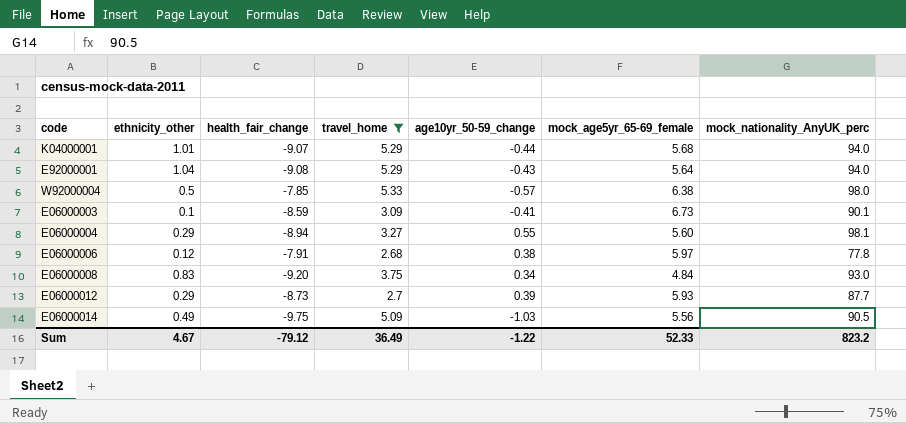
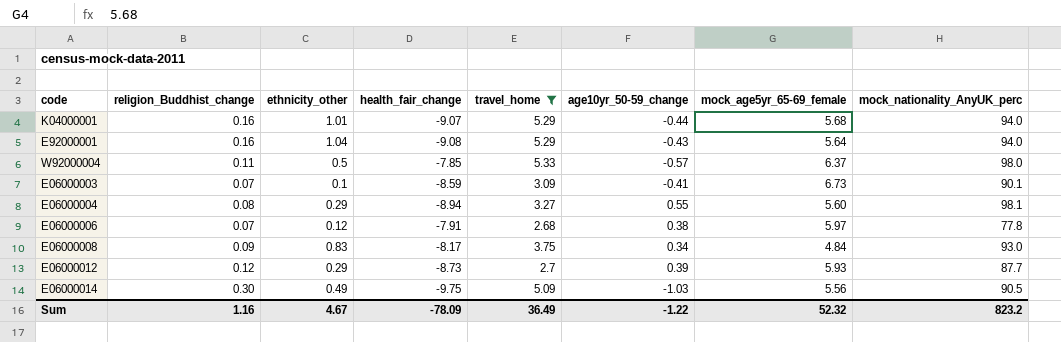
column religion_Buddhist_change | position: none -> 2
W92000004 | mock_age5yr_65-69_female: 6.38 -> 6.37
E06000008 | health_fair_change: -9.20 -> -8.17
Sum | health_fair_change: -79.12 -> -78.09
Sum | mock_age5yr_65-69_female: 52.33 -> 52.32

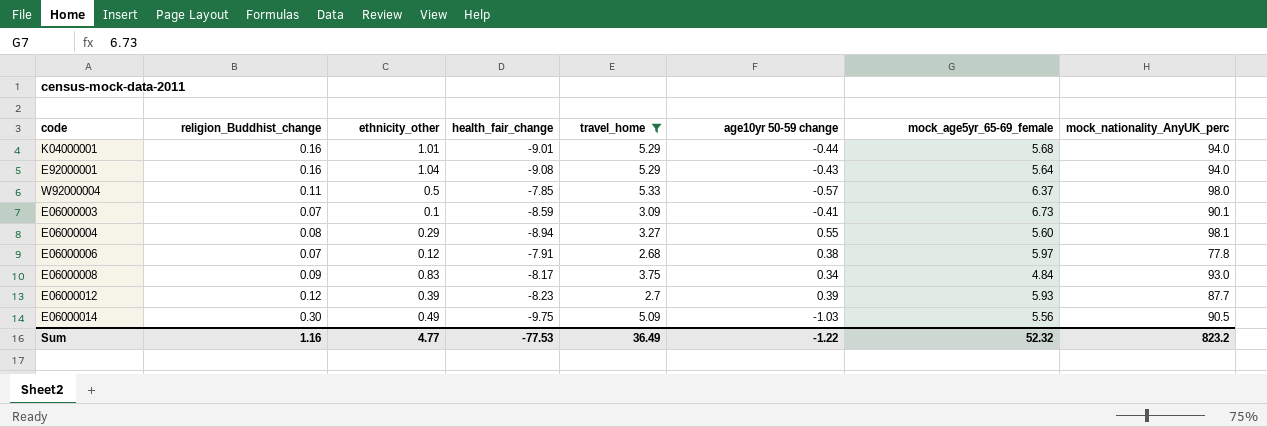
column name: age10yr_50-59_change -> age10yr 50-59 change
K04000001 | health_fair_change: -9.07 -> -9.01
E06000012 | ethnicity_other: 0.29 -> 0.39
E06000012 | health_fair_change: -8.73 -> -8.23
Sum | ethnicity_other: 4.67 -> 4.77
Sum | health_fair_change: -78.09 -> -77.53

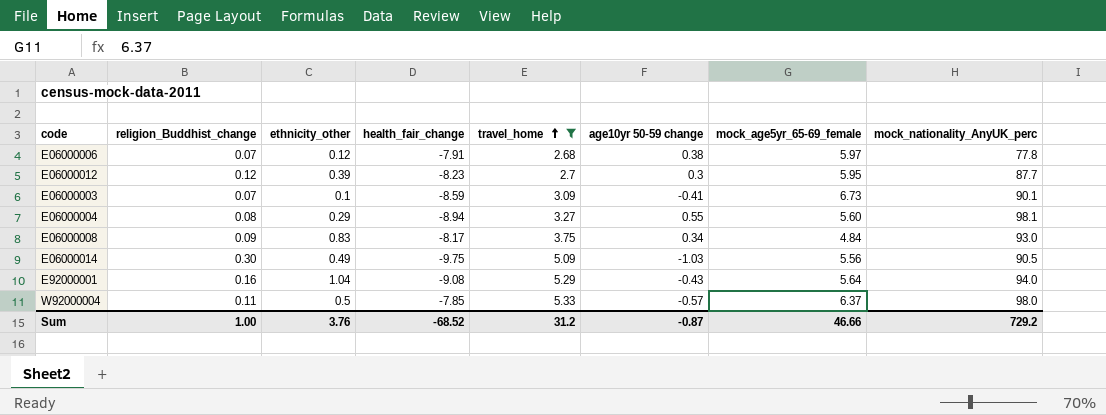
row order: none -> travel_home ascending
row K04000001: 0.16 | 1.01 | -9.01 | 5.29 | -0.44 | 5.68 | 94.0 -> none
E06000012 | age10yr 50-59 change: 0.39 -> 0.3
E06000012 | mock_age5yr_65-69_female: 5.93 -> 5.95
Sum | religion_Buddhist_change: 1.16 -> 1.00
Sum | ethnicity_other: 4.77 -> 3.76
Sum | health_fair_change: -77.53 -> -68.52
Sum | travel_home: 36.49 -> 31.2
Sum | age10yr 50-59 change: -1.22 -> -0.87
Sum | mock_age5yr_65-69_female: 52.32 -> 46.66
Sum | mock_nationality_AnyUK_perc: 823.2 -> 729.2

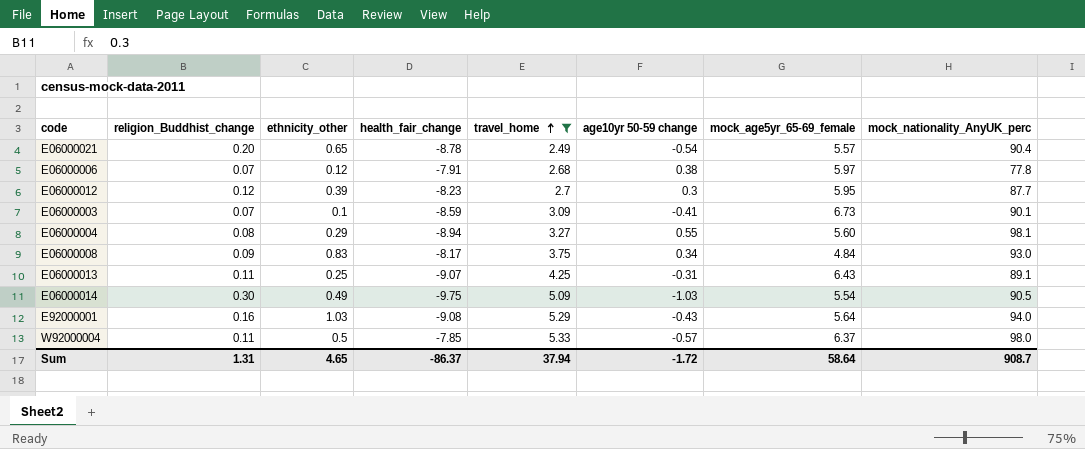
row E06000021: none -> 0.20 | 0.65 | -8.78 | 2.49 | -0.54 | 5.57 | 90.4
row E06000013: none -> 0.11 | 0.25 | -9.07 | 4.25 | -0.31 | 6.43 | 89.1
E06000014 | mock_age5yr_65-69_female: 5.56 -> 5.54
E92000001 | ethnicity_other: 1.04 -> 1.03
Sum | religion_Buddhist_change: 1.00 -> 1.31
Sum | ethnicity_other: 3.76 -> 4.65
Sum | health_fair_change: -68.52 -> -86.37
Sum | travel_home: 31.2 -> 37.94
Sum | age10yr 50-59 change: -0.87 -> -1.72
Sum | mock_age5yr_65-69_female: 46.66 -> 58.64
Sum | mock_nationality_AnyUK_perc: 729.2 -> 908.7

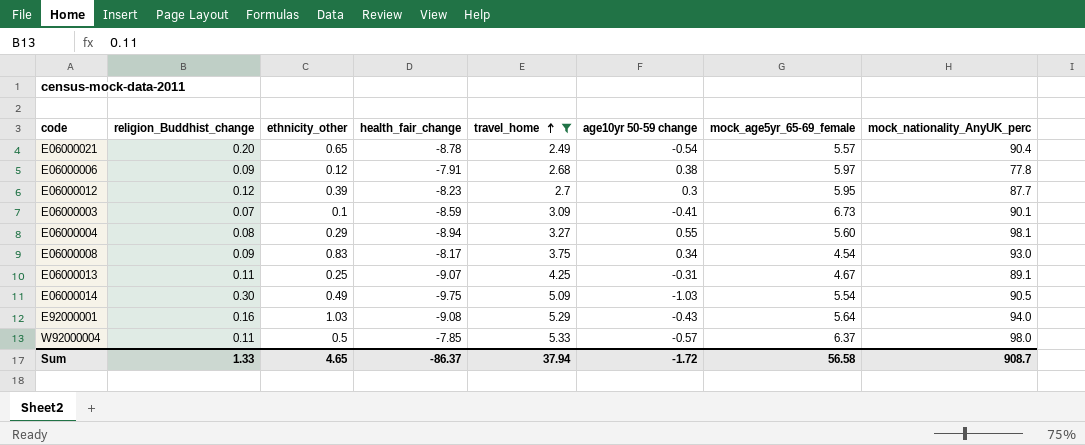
E06000006 | religion_Buddhist_change: 0.07 -> 0.09
E06000008 | mock_age5yr_65-69_female: 4.84 -> 4.54
E06000013 | mock_age5yr_65-69_female: 6.43 -> 4.67
Sum | religion_Buddhist_change: 1.31 -> 1.33
Sum | mock_age5yr_65-69_female: 58.64 -> 56.58

